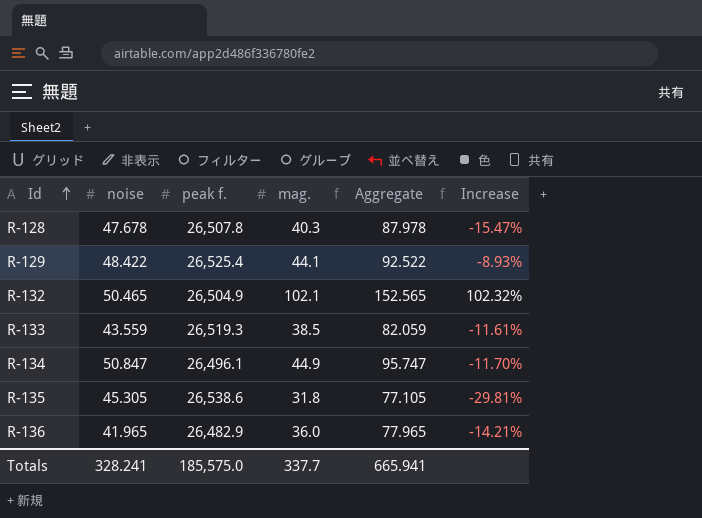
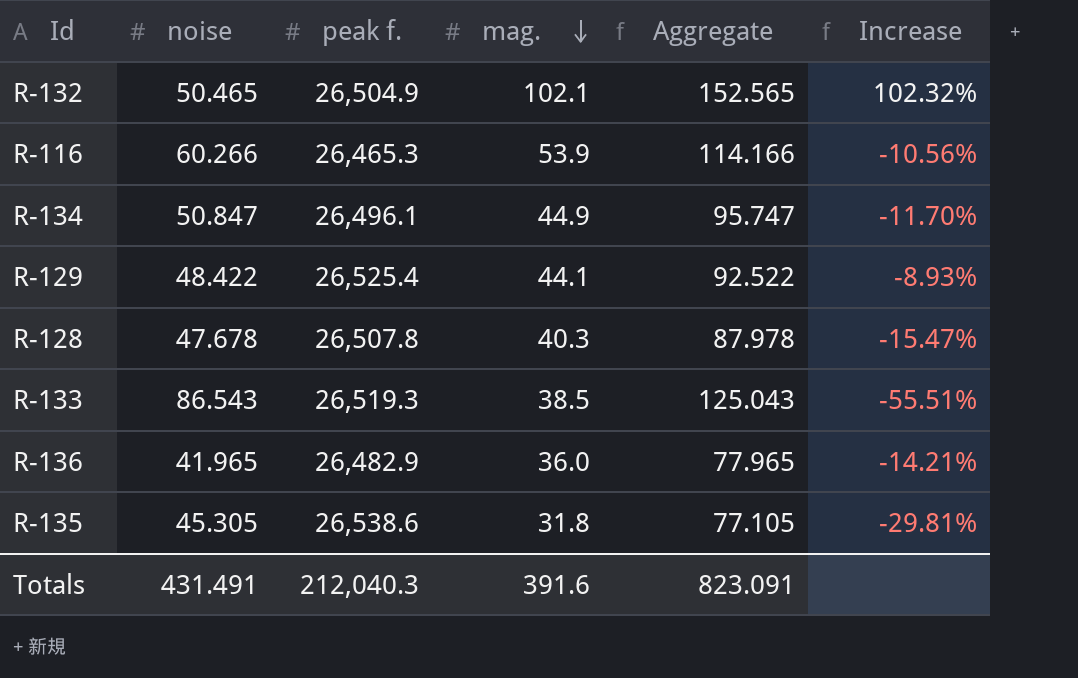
row order: Id ascending -> mag. descending
row R-116: none -> 60.266 | 26,465.3 | 53.9 | 114.166 | -10.56%
R-133 | noise: 43.559 -> 86.543
R-133 | Aggregate: 82.059 -> 125.043
R-133 | Increase: -11.61% -> -55.51%
Totals | noise: 328.241 -> 431.491
Totals | peak f.: 185,575.0 -> 212,040.3
Totals | mag.: 337.7 -> 391.6
Totals | Aggregate: 665.941 -> 823.091

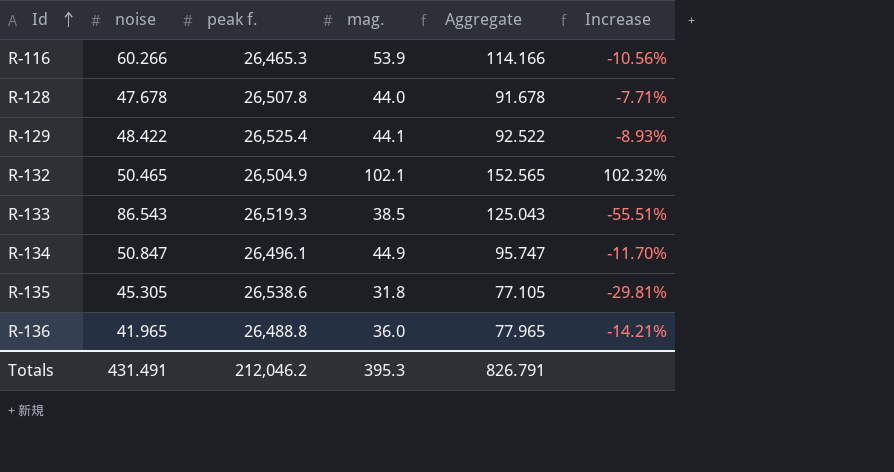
row order: mag. descending -> Id ascending
R-128 | mag.: 40.3 -> 44.0
R-128 | Aggregate: 87.978 -> 91.678
R-128 | Increase: -15.47% -> -7.71%
R-136 | peak f.: 26,482.9 -> 26,488.8
Totals | peak f.: 212,040.3 -> 212,046.2
Totals | mag.: 391.6 -> 395.3
Totals | Aggregate: 823.091 -> 826.791

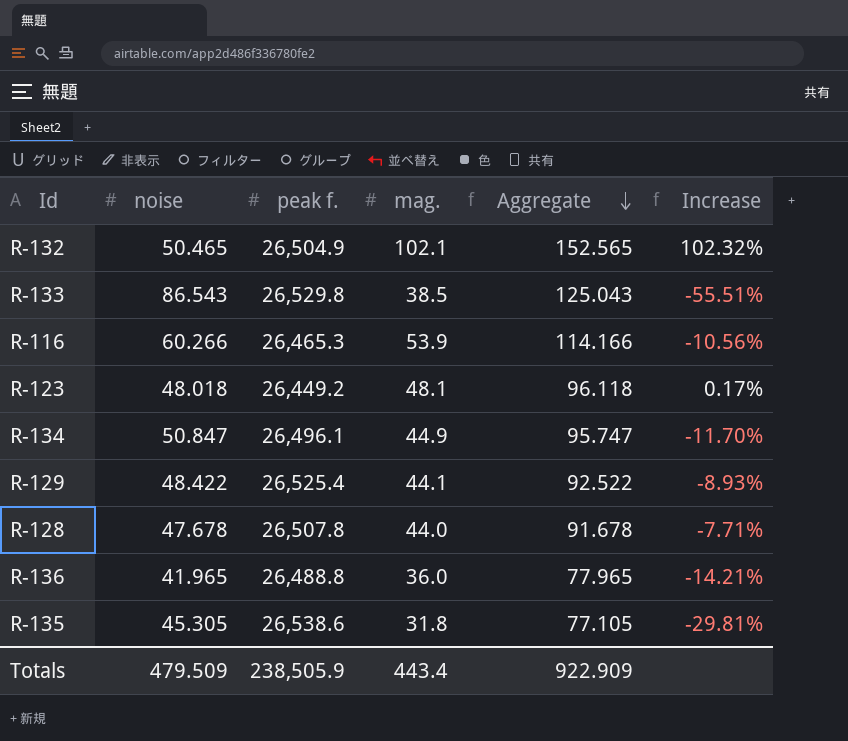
row order: Id ascending -> Aggregate descending
R-133 | peak f.: 26,519.3 -> 26,529.8
row R-123: none -> 48.018 | 26,449.2 | 48.1 | 96.118 | 0.17%
Totals | noise: 431.491 -> 479.509
Totals | peak f.: 212,046.2 -> 238,505.9
Totals | mag.: 395.3 -> 443.4
Totals | Aggregate: 826.791 -> 922.909

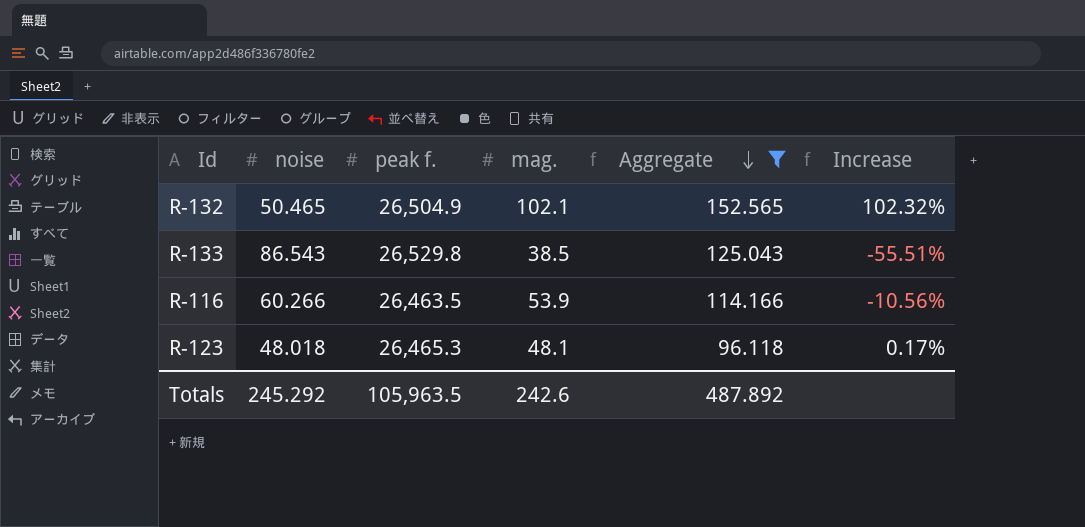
filter: none -> Aggregate >= 96.118
R-116 | peak f.: 26,465.3 -> 26,463.5
R-123 | peak f.: 26,449.2 -> 26,465.3
Totals | noise: 479.509 -> 245.292
Totals | peak f.: 238,505.9 -> 105,963.5
Totals | mag.: 443.4 -> 242.6
Totals | Aggregate: 922.909 -> 487.892

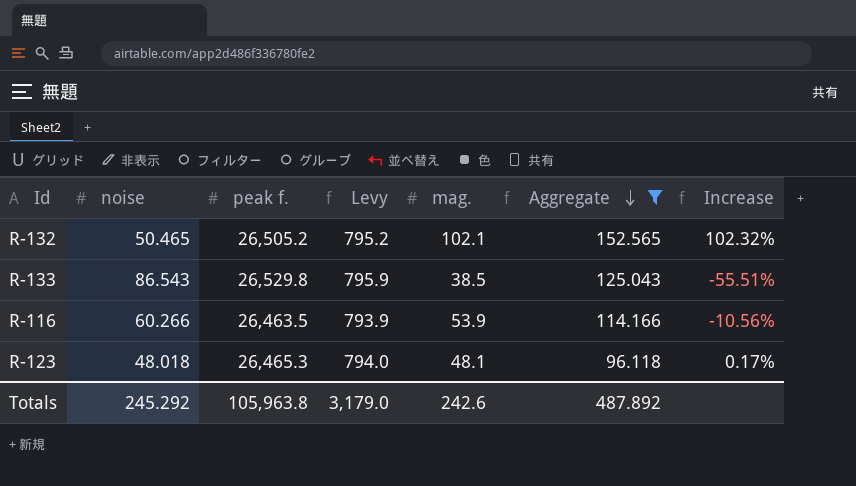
column Levy | formula: none -> [peak f.] * 0.03
R-132 | peak f.: 26,504.9 -> 26,505.2
Totals | peak f.: 105,963.5 -> 105,963.8

